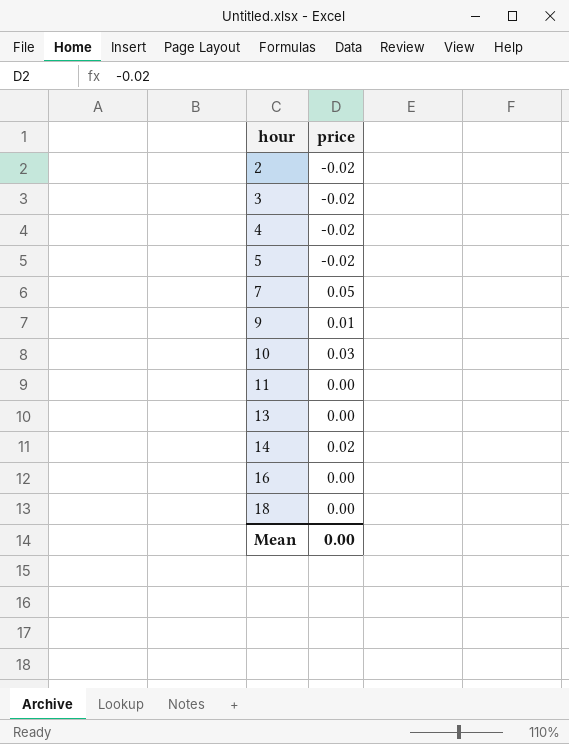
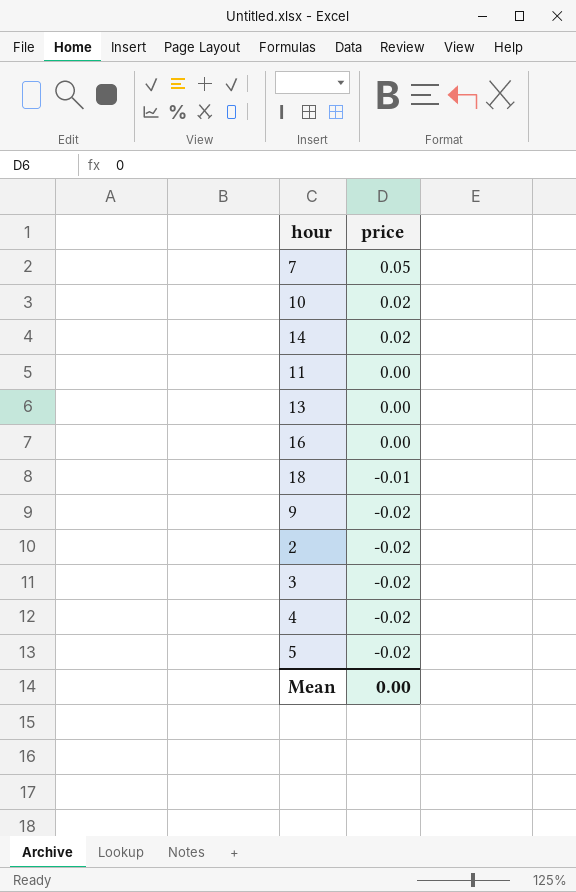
row order: hour ascending -> price descending
10 | price: 0.03 -> 0.02
18 | price: 0.00 -> -0.01
9 | price: 0.01 -> -0.02

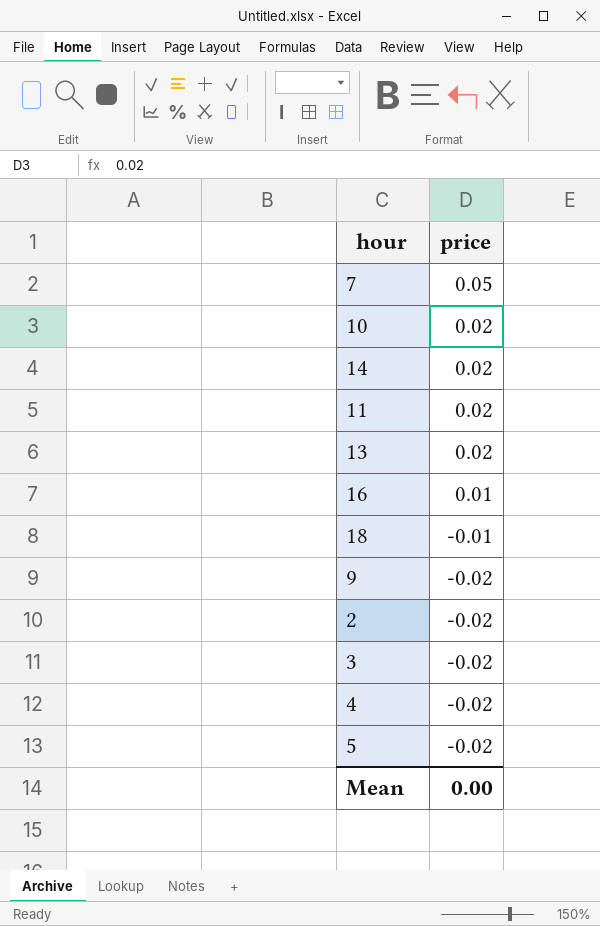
11 | price: 0.00 -> 0.02
13 | price: 0.00 -> 0.02
16 | price: 0.00 -> 0.01

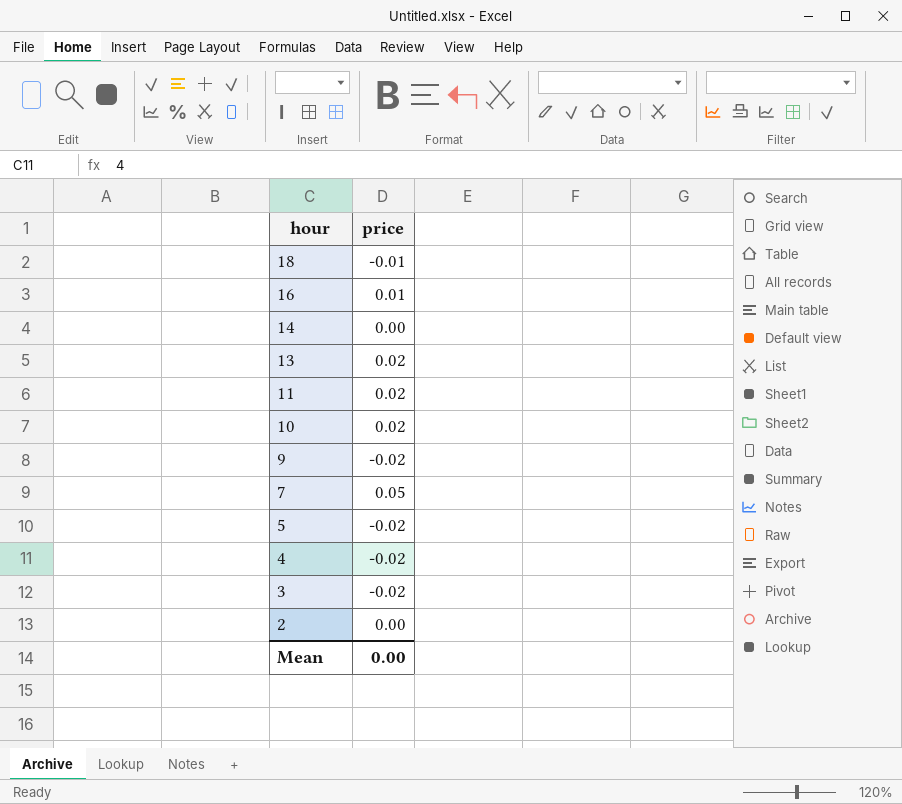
row order: price descending -> hour descending
14 | price: 0.02 -> 0.00
2 | price: -0.02 -> 0.00

